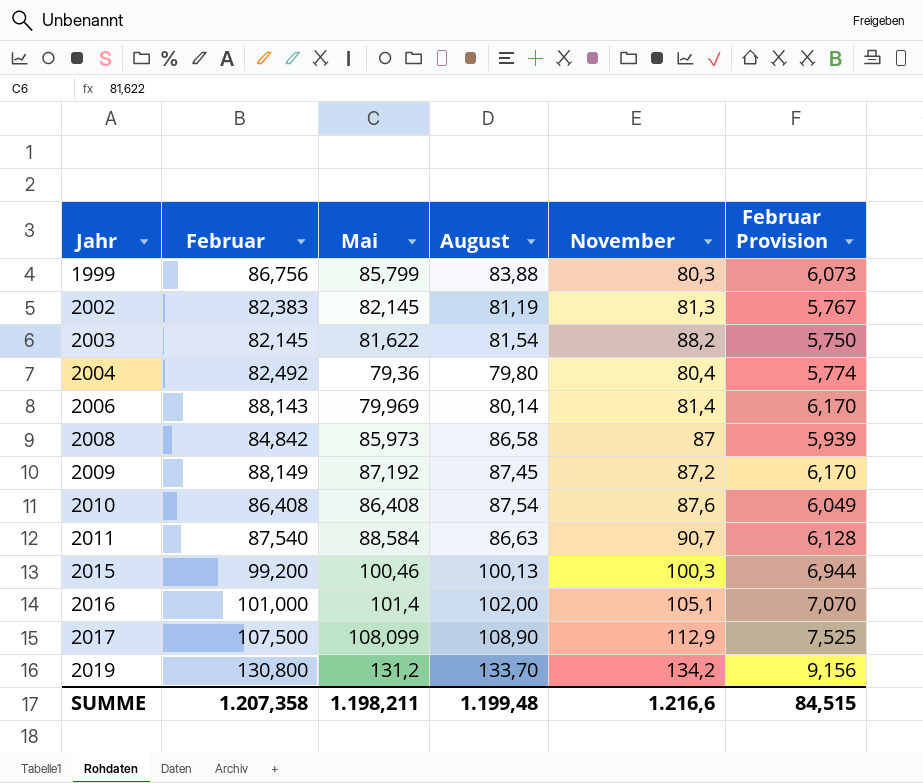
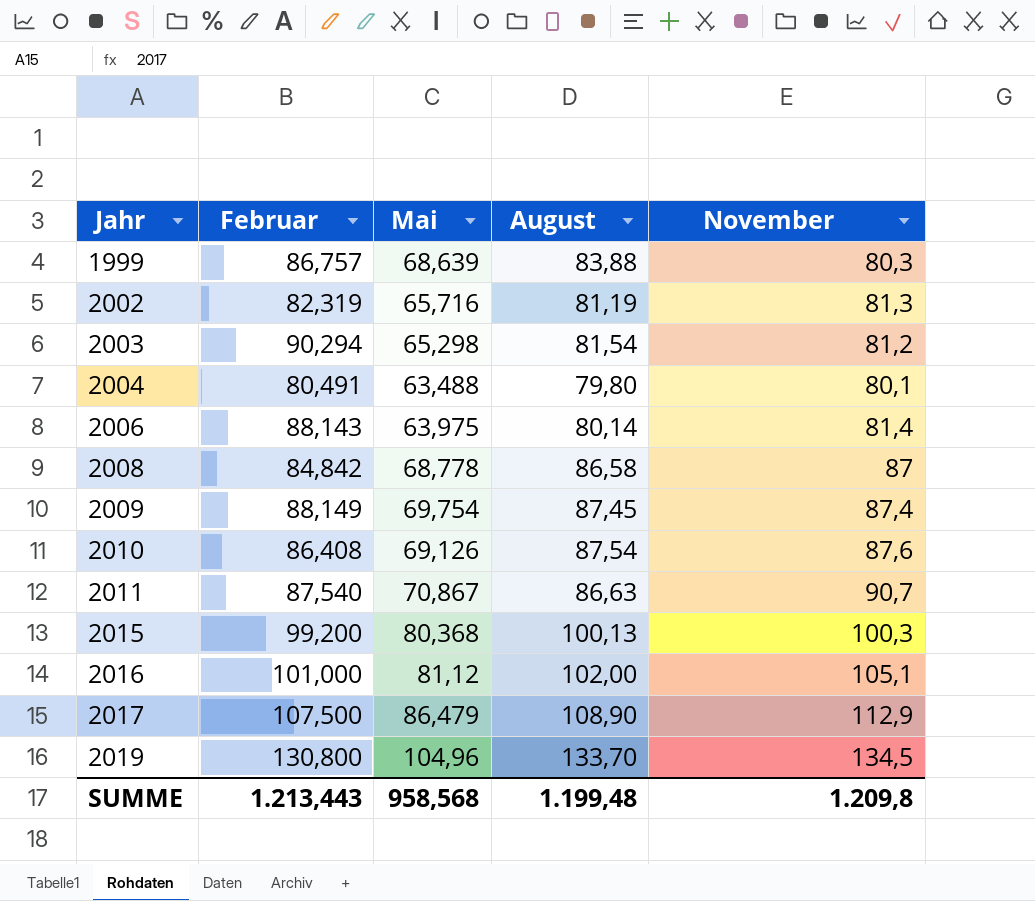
column Februar Provision | formula: [Februar] * 0,07 -> none
1999 | Februar: 86,756 -> 86,757
1999 | Mai: 85,799 -> 68,639
2002 | Februar: 82,383 -> 82,319
2002 | Mai: 82,145 -> 65,716
2003 | Februar: 82,145 -> 90,294
2003 | Mai: 81,622 -> 65,298
2003 | November: 88,2 -> 81,2
2004 | Februar: 82,492 -> 80,491
2004 | Mai: 79,36 -> 63,488
2004 | November: 80,4 -> 80,1
2006 | Mai: 79,969 -> 63,975
2008 | Mai: 85,973 -> 68,778
2009 | Mai: 87,192 -> 69,754
2009 | November: 87,2 -> 87,4
2010 | Mai: 86,408 -> 69,126
2011 | Mai: 88,584 -> 70,867
2015 | Mai: 100,46 -> 80,368
2016 | Mai: 101,4 -> 81,12
2017 | Mai: 108,099 -> 86,479
2019 | Mai: 131,2 -> 104,96
2019 | November: 134,2 -> 134,5
SUMME | Februar: 1.207,358 -> 1.213,443
SUMME | Mai: 1.198,211 -> 958,568
SUMME | November: 1.216,6 -> 1.209,8

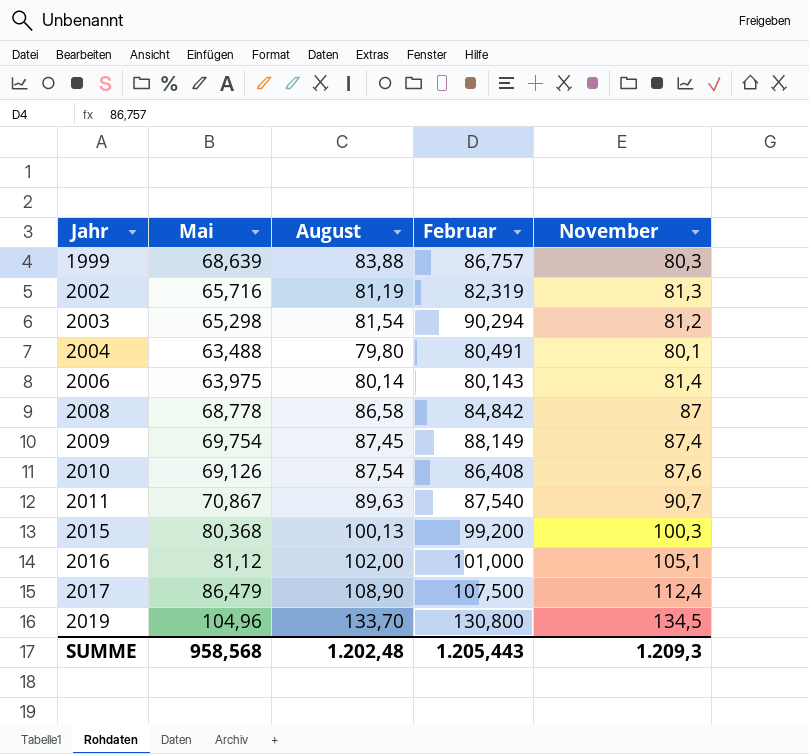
column Februar | position: 2 -> 4
2006 | Februar: 88,143 -> 80,143
2011 | August: 86,63 -> 89,63
2017 | November: 112,9 -> 112,4
SUMME | August: 1.199,48 -> 1.202,48
SUMME | Februar: 1.213,443 -> 1.205,443
SUMME | November: 1.209,8 -> 1.209,3

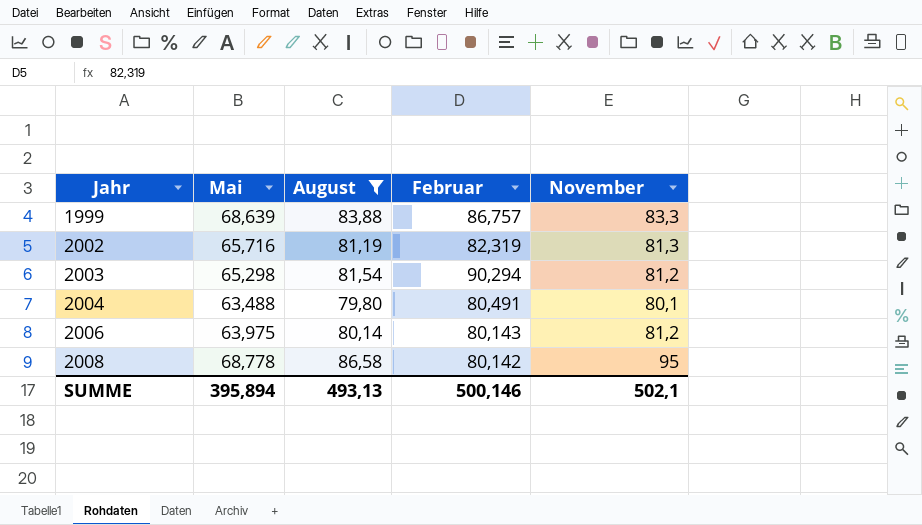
filter: none -> August <= 86,58
1999 | November: 80,3 -> 83,3
2006 | November: 81,4 -> 81,2
2008 | Februar: 84,842 -> 80,142
2008 | November: 87 -> 95
SUMME | Mai: 958,568 -> 395,894
SUMME | August: 1.202,48 -> 493,13
SUMME | Februar: 1.205,443 -> 500,146
SUMME | November: 1.209,3 -> 502,1

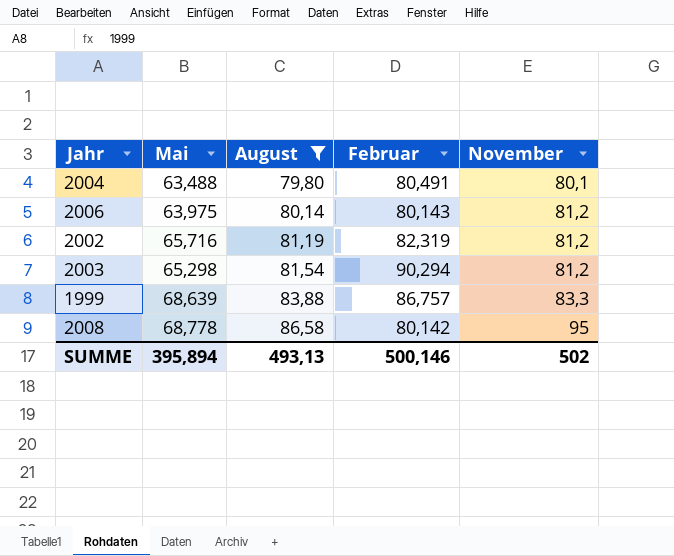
row order: Jahr ascending -> August ascending
2002 | November: 81,3 -> 81,2
SUMME | November: 502,1 -> 502

